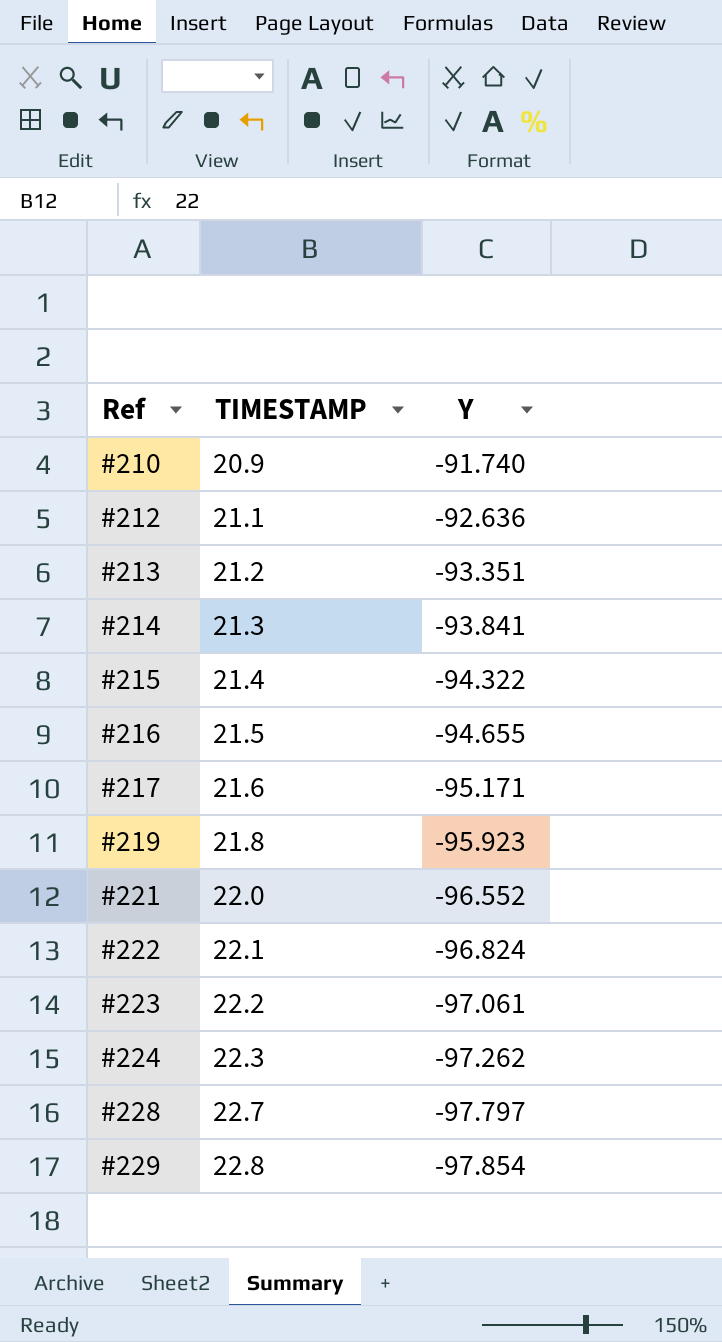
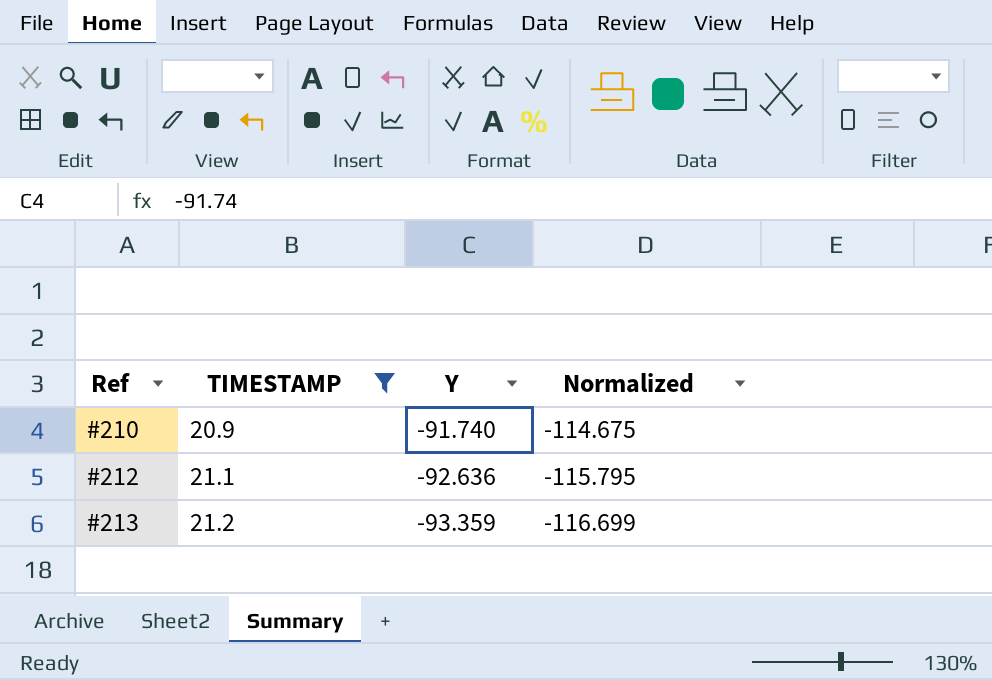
filter: none -> TIMESTAMP <= 21.2
column Normalized | formula: none -> [Y] * 1.25
#213 | Y: -93.351 -> -93.359

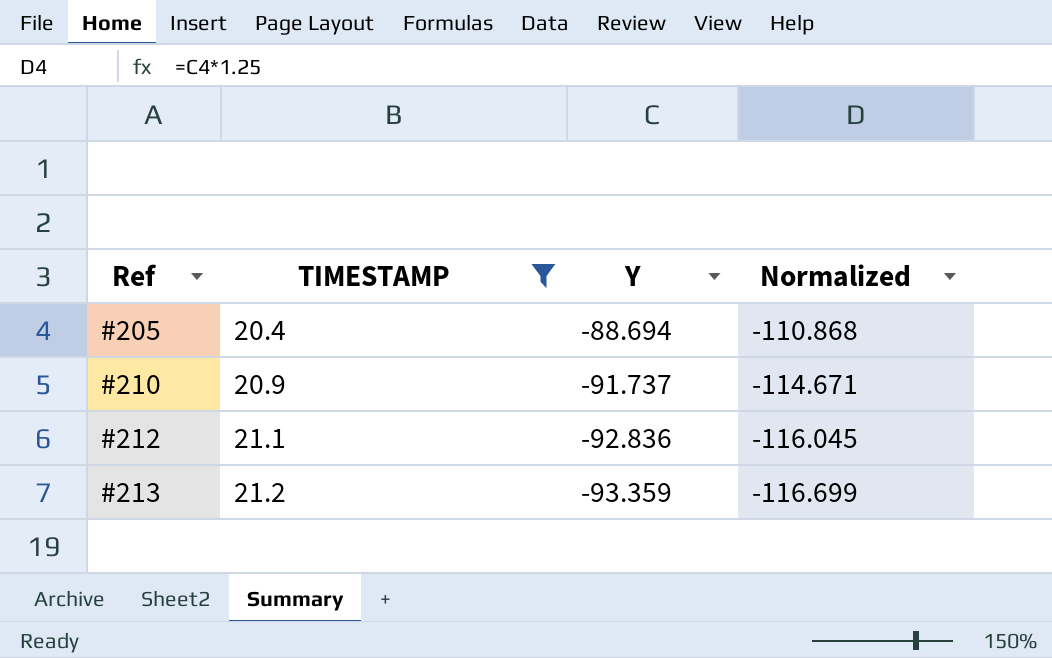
row #205: none -> 20.4 | -88.694 | -110.868
#210 | Y: -91.740 -> -91.737
#210 | Normalized: -114.675 -> -114.671
#212 | Y: -92.636 -> -92.836
#212 | Normalized: -115.795 -> -116.045

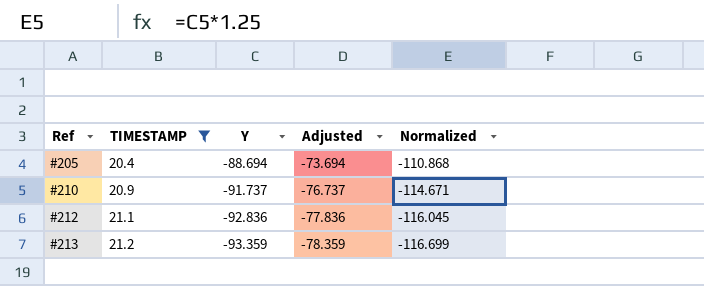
column Adjusted | formula: none -> [Y] + 15

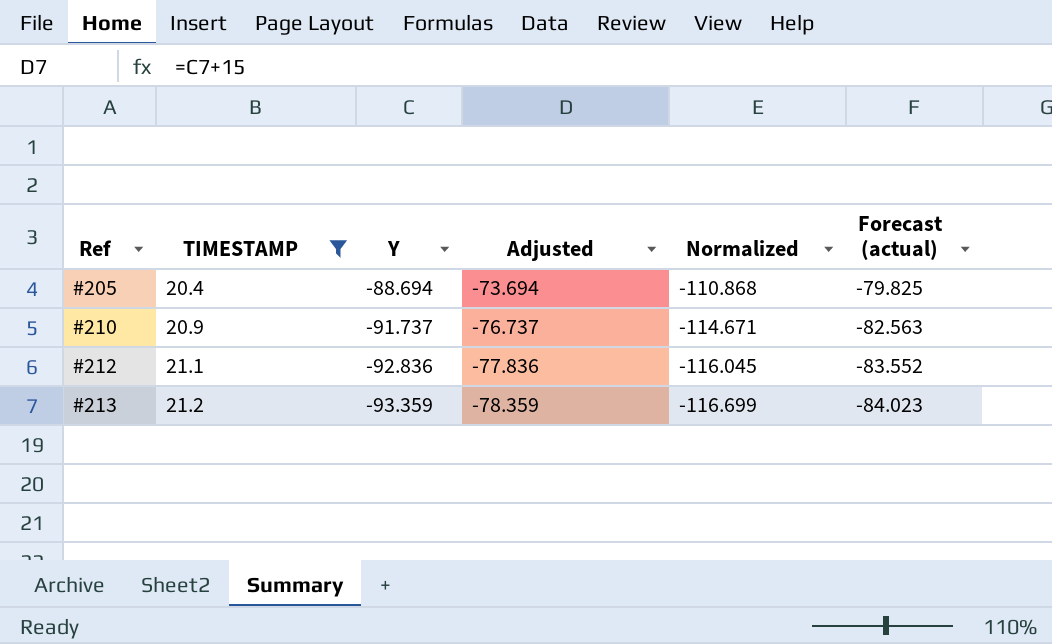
column Forecast (actual) | formula: none -> [Y] * 0.9

